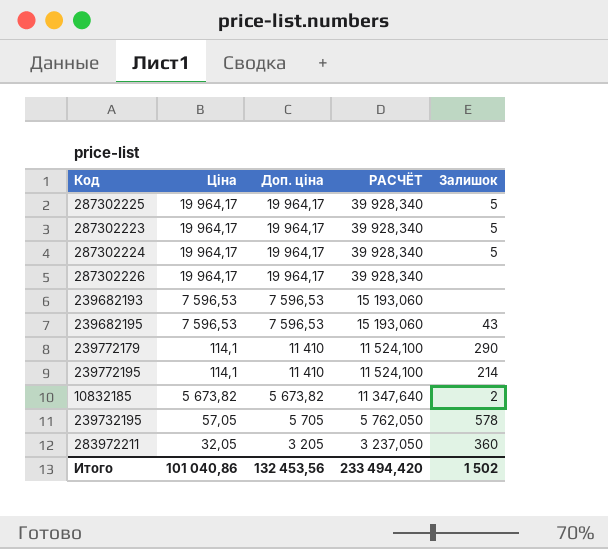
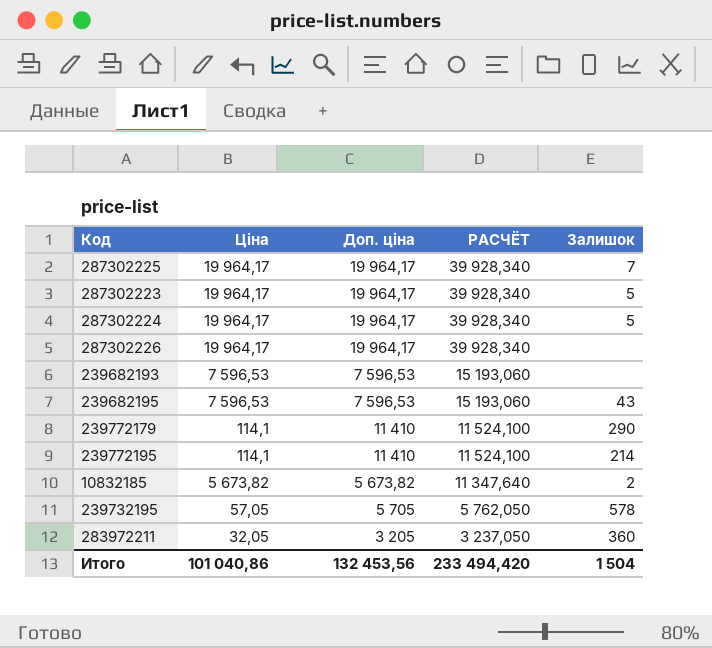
287302225 | Залишок: 5 -> 7
Итого | Залишок: 1 502 -> 1 504

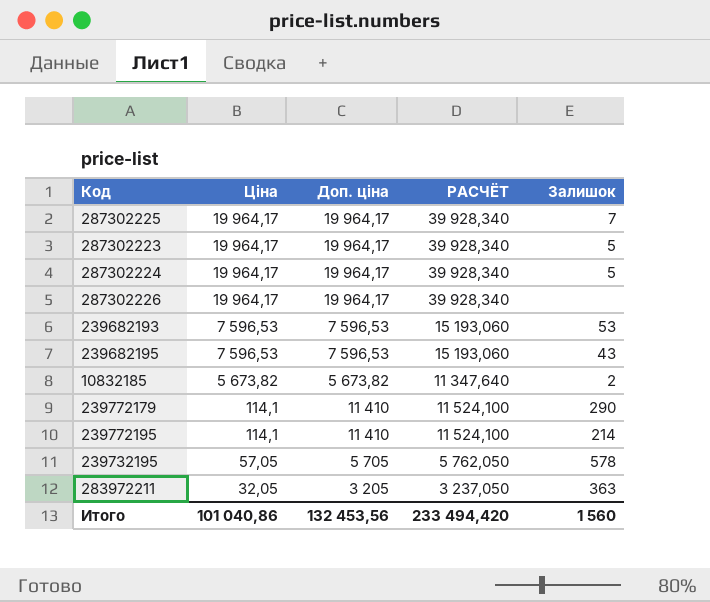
row order: РАСЧЁТ descending -> Ціна descending
239682193 | Залишок: none -> 53
283972211 | Залишок: 360 -> 363
Итого | Залишок: 1 504 -> 1 560

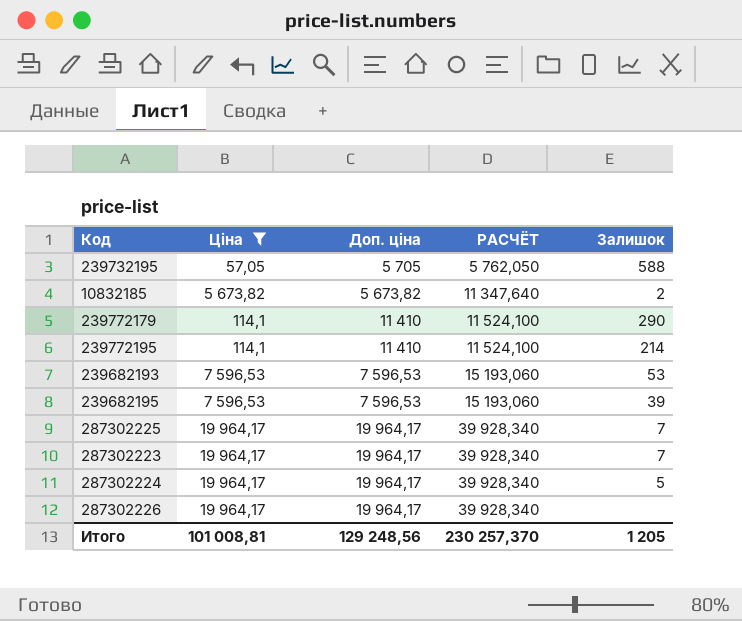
filter: none -> Ціна != 32,05
row order: Ціна descending -> РАСЧЁТ ascending
239732195 | Залишок: 578 -> 588
239682195 | Залишок: 43 -> 39
287302223 | Залишок: 5 -> 7
Итого | Ціна: 101 040,86 -> 101 008,81
Итого | Доп. ціна: 132 453,56 -> 129 248,56
Итого | РАСЧЁТ: 233 494,420 -> 230 257,370
Итого | Залишок: 1 560 -> 1 205

